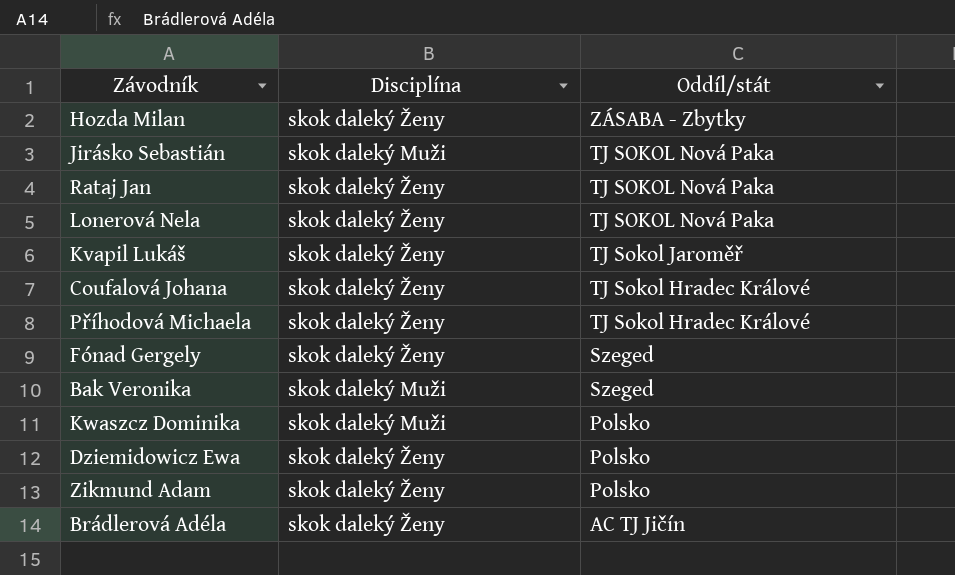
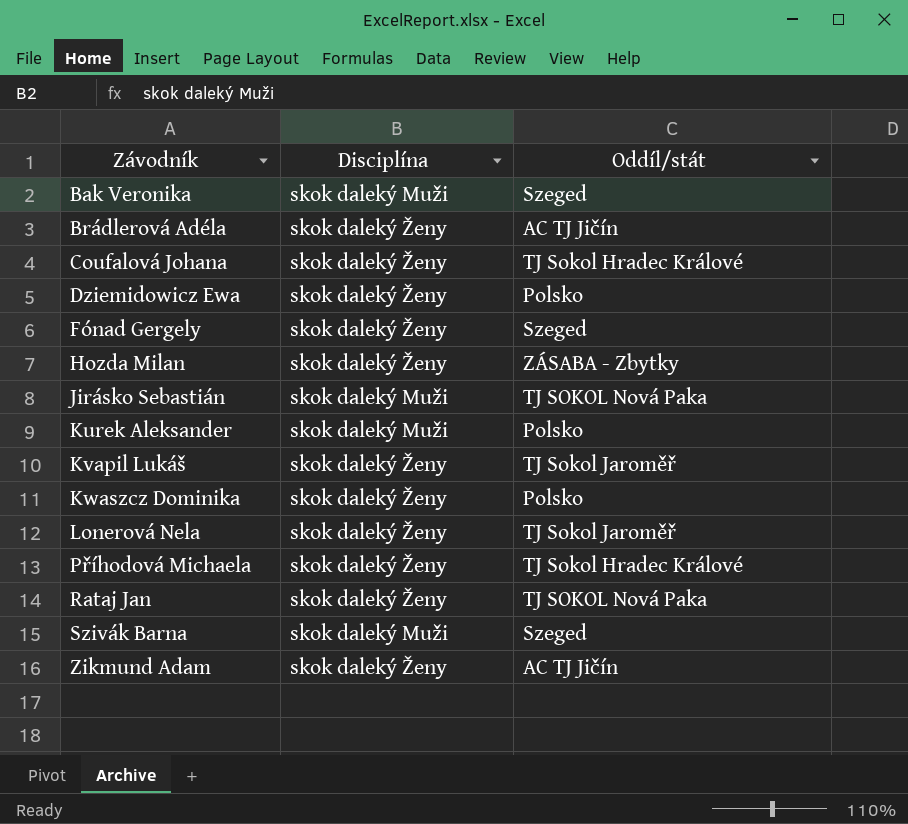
row order: Oddíl/stát descending -> Závodník ascending
row Kurek Aleksander: none -> skok daleký Muži | Polsko
Kwaszcz Dominika | Disciplína: skok daleký Muži -> skok daleký Ženy
Lonerová Nela | Oddíl/stát: TJ SOKOL Nová Paka -> TJ Sokol Jaroměř
row Szivák Barna: none -> skok daleký Muži | Szeged
Zikmund Adam | Oddíl/stát: Polsko -> AC TJ Jičín

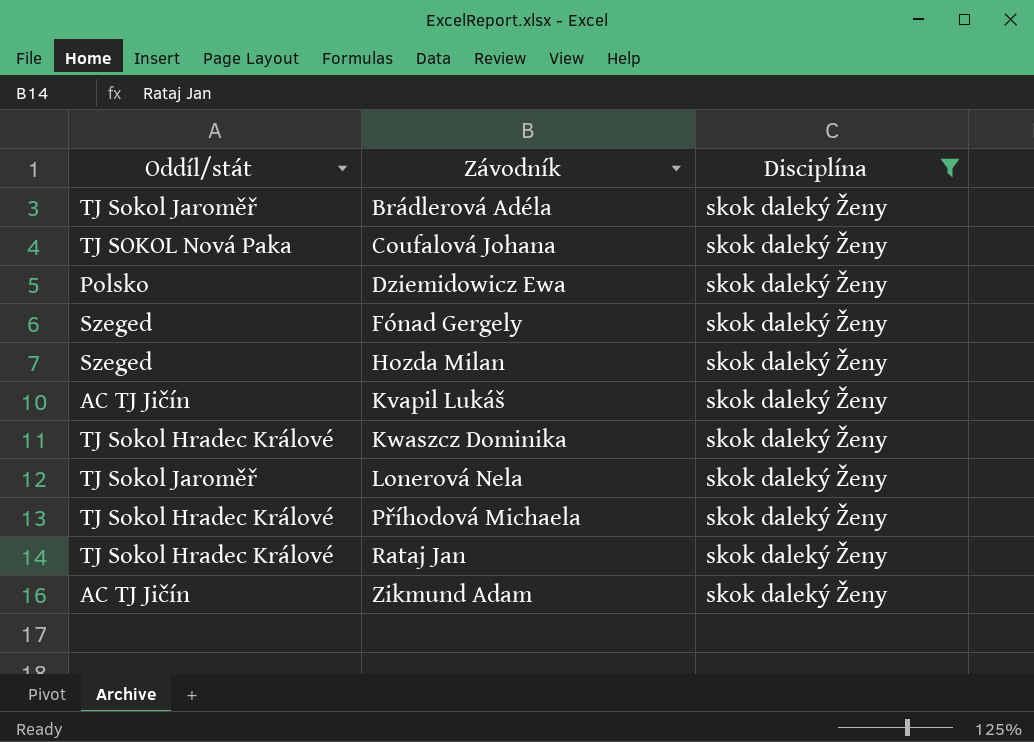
filter: none -> Disciplína = skok daleký Ženy
column Oddíl/stát | position: 3 -> 1
Brádlerová Adéla | Oddíl/stát: AC TJ Jičín -> TJ Sokol Jaroměř
Coufalová Johana | Oddíl/stát: TJ Sokol Hradec Králové -> TJ SOKOL Nová Paka
Hozda Milan | Oddíl/stát: ZÁSABA - Zbytky -> Szeged
Kvapil Lukáš | Oddíl/stát: TJ Sokol Jaroměř -> AC TJ Jičín
Kwaszcz Dominika | Oddíl/stát: Polsko -> TJ Sokol Hradec Králové
Rataj Jan | Oddíl/stát: TJ SOKOL Nová Paka -> TJ Sokol Hradec Králové

